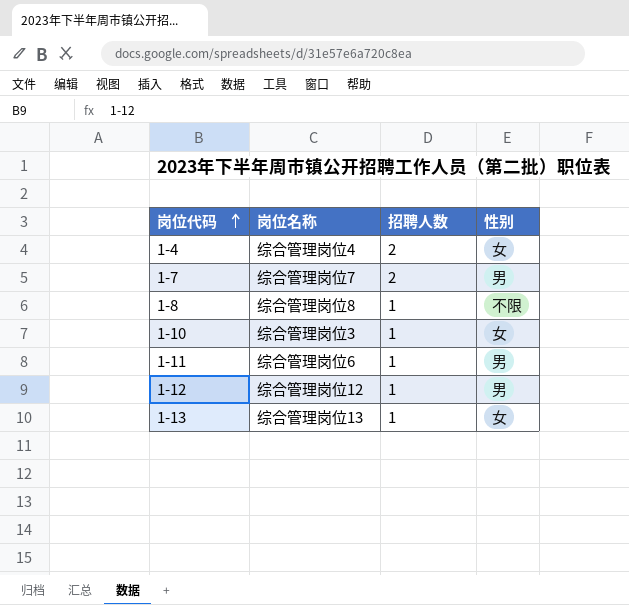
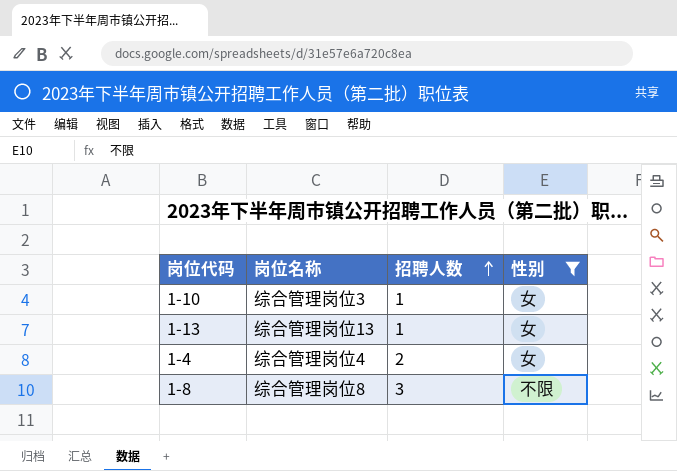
filter: none -> 性别 != 男
row order: 岗位代码 ascending -> 招聘人数 ascending
1-8 | 招聘人数: 1 -> 3

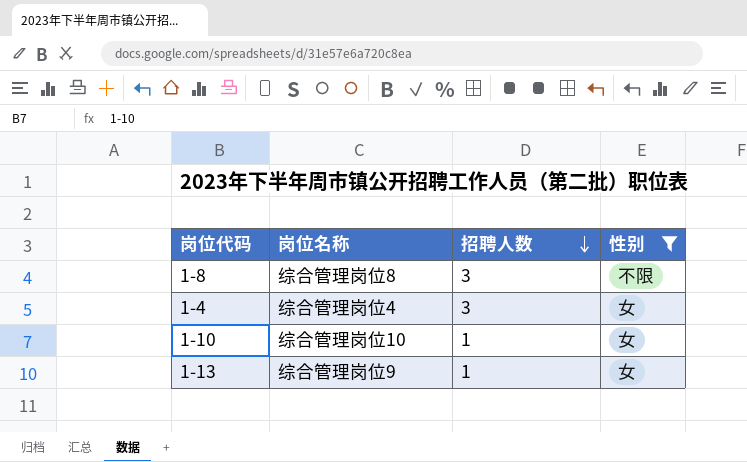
row order: 招聘人数 ascending -> 招聘人数 descending
1-4 | 招聘人数: 2 -> 3
1-10 | 岗位名称: 综合管理岗位3 -> 综合管理岗位10
1-13 | 岗位名称: 综合管理岗位13 -> 综合管理岗位9

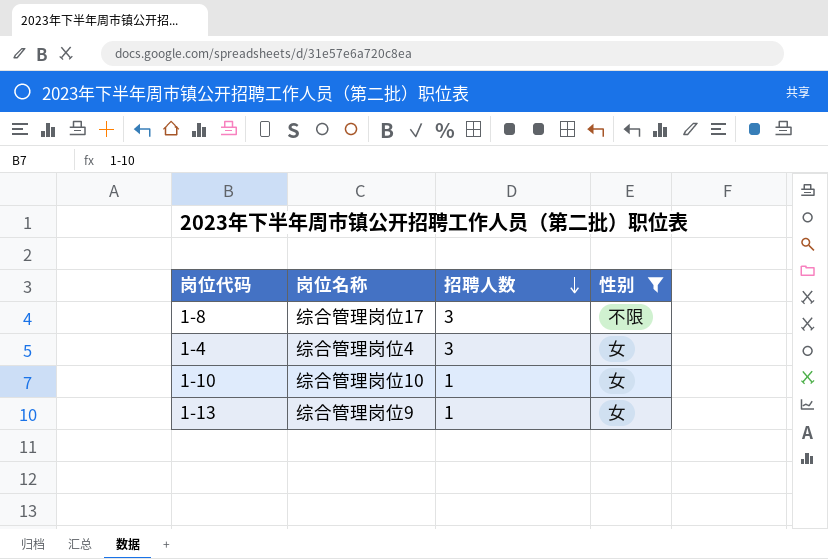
1-8 | 岗位名称: 综合管理岗位8 -> 综合管理岗位17

